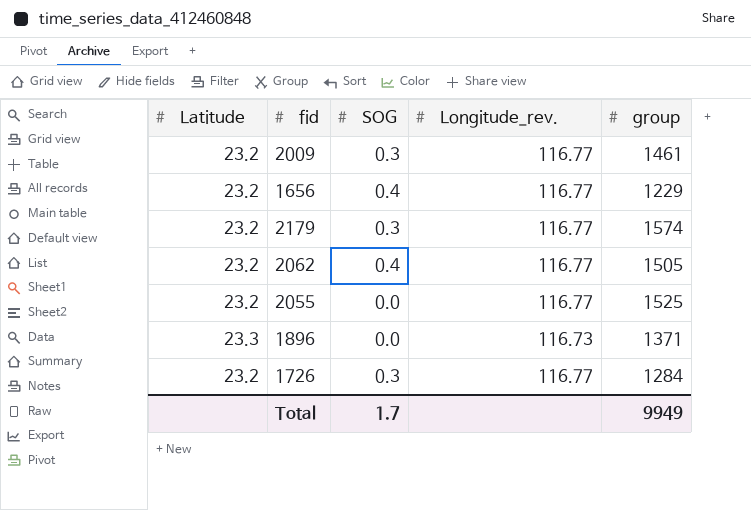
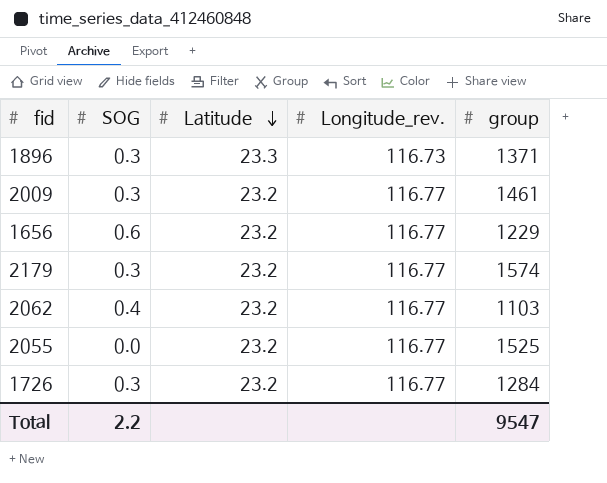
row order: none -> Latitude descending
column Latitude | position: 1 -> 3
1896 | SOG: 0.0 -> 0.3
1656 | SOG: 0.4 -> 0.6
2062 | group: 1505 -> 1103
Total | SOG: 1.7 -> 2.2
Total | group: 9949 -> 9547

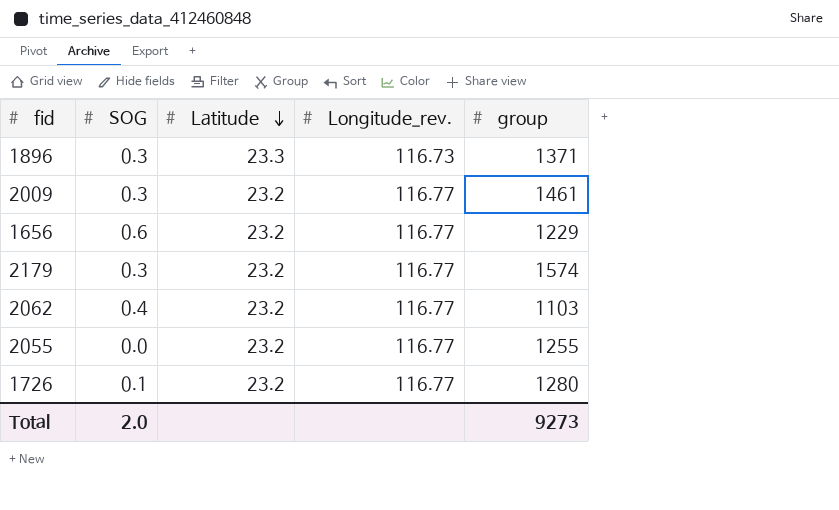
2055 | group: 1525 -> 1255
1726 | SOG: 0.3 -> 0.1
1726 | group: 1284 -> 1280
Total | SOG: 2.2 -> 2.0
Total | group: 9547 -> 9273

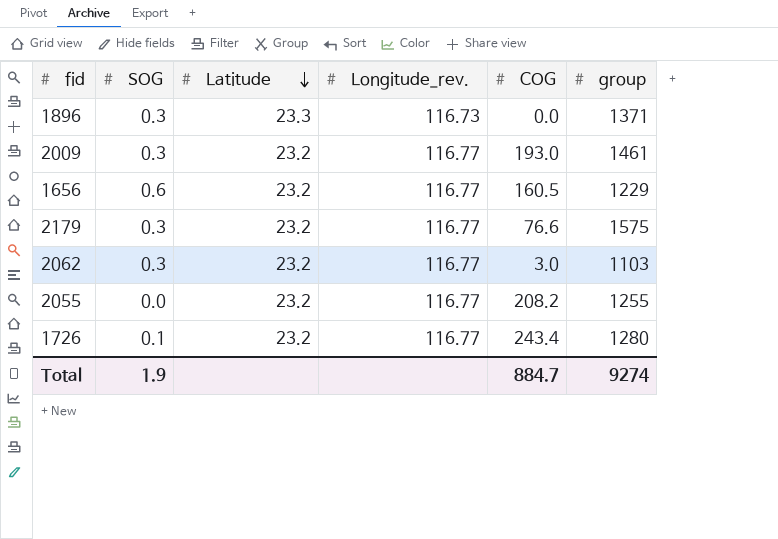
column COG | position: none -> 5
2179 | group: 1574 -> 1575
2062 | SOG: 0.4 -> 0.3
Total | SOG: 2.0 -> 1.9
Total | group: 9273 -> 9274

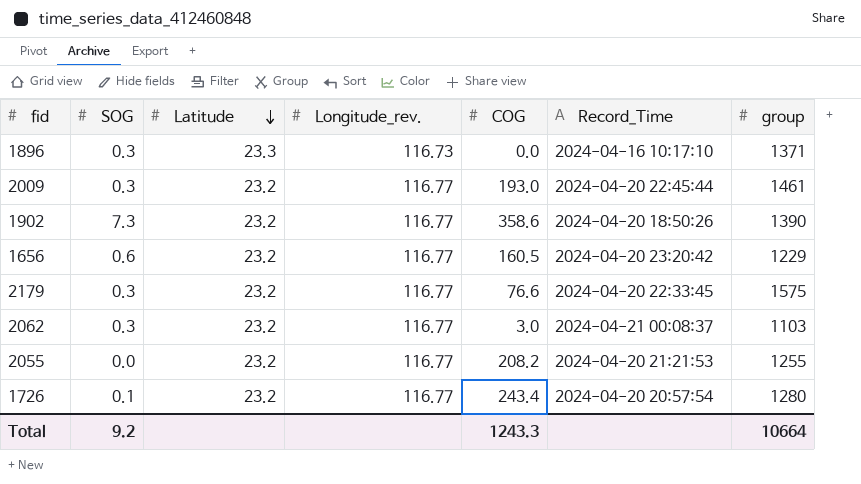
column Record_Time | position: none -> 6
row 1902: none -> 7.3 | 23.2 | 116.77 | 358.6 | 2024-04-20 18:50:26 | 1390
Total | SOG: 1.9 -> 9.2
Total | COG: 884.7 -> 1243.3
Total | group: 9274 -> 10664

